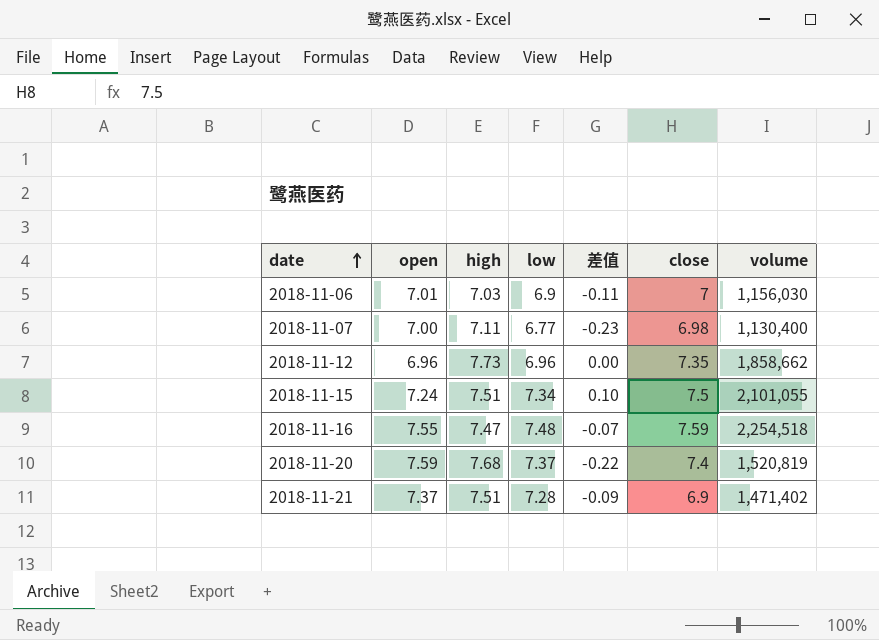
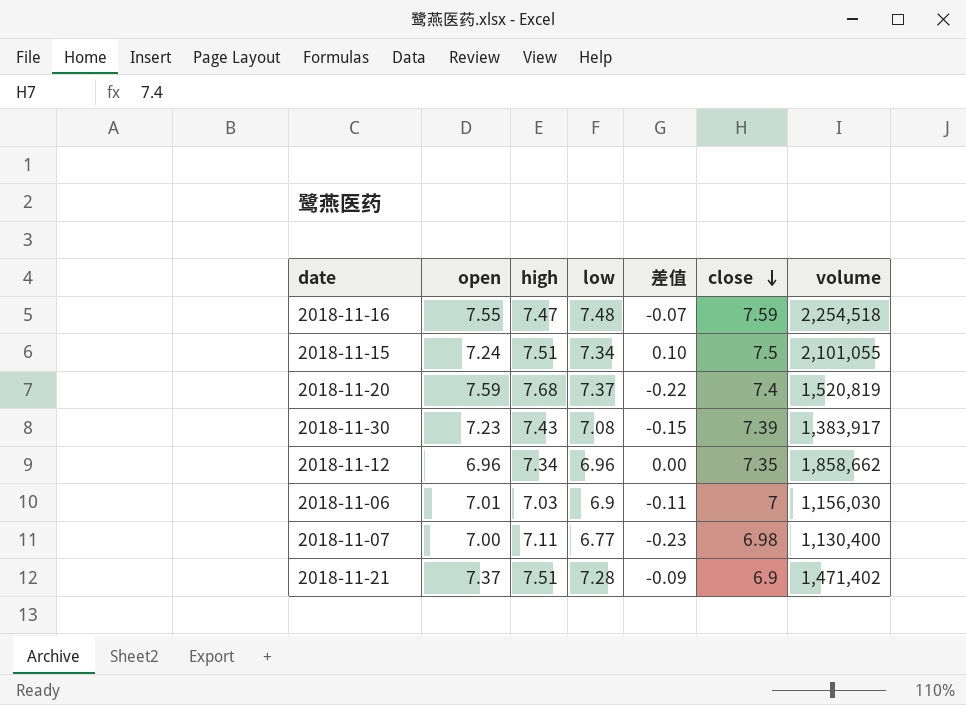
row order: date ascending -> close descending
row 2018-11-30: none -> 7.23 | 7.43 | 7.08 | -0.15 | 7.39 | 1,383,917
2018-11-12 | high: 7.73 -> 7.34

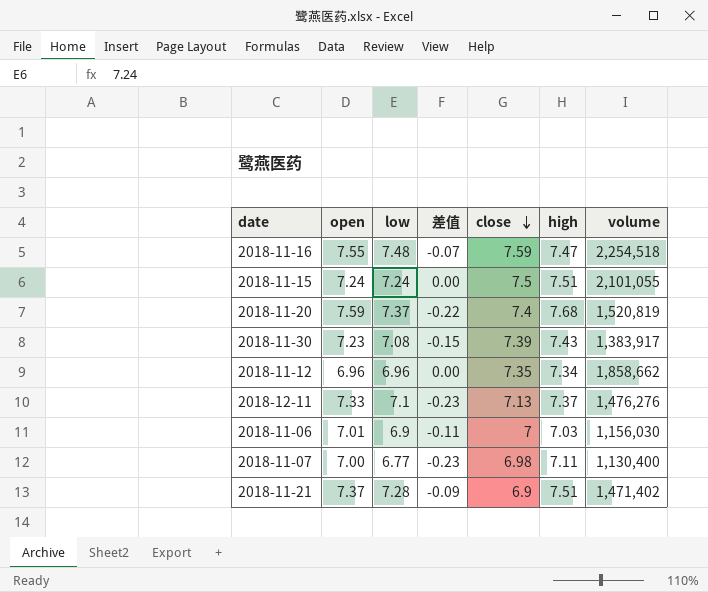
column high | position: 3 -> 6
2018-11-15 | low: 7.34 -> 7.24
2018-11-15 | 差值: 0.10 -> 0.00
row 2018-12-11: none -> 7.33 | 7.1 | -0.23 | 7.13 | 7.37 | 1,476,276

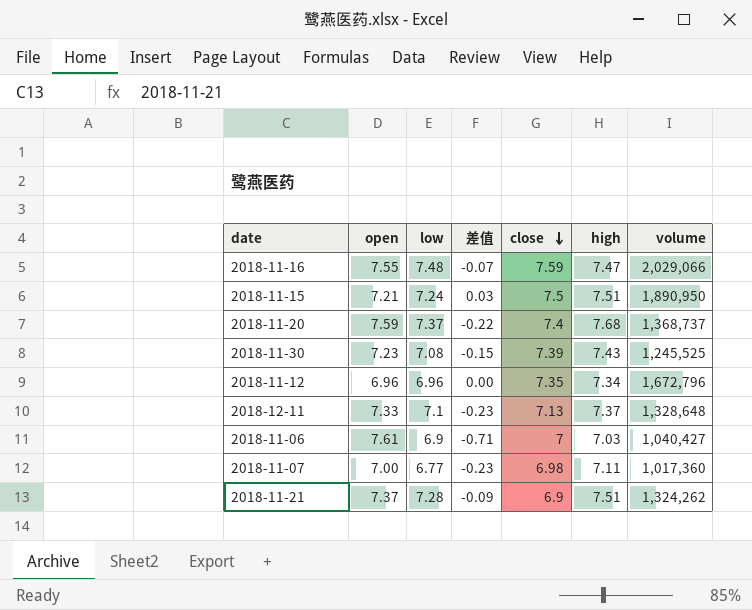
2018-11-16 | volume: 2,254,518 -> 2,029,066
2018-11-15 | open: 7.24 -> 7.21
2018-11-15 | 差值: 0.00 -> 0.03
2018-11-15 | volume: 2,101,055 -> 1,890,950
2018-11-20 | volume: 1,520,819 -> 1,368,737
2018-11-30 | volume: 1,383,917 -> 1,245,525
2018-11-12 | volume: 1,858,662 -> 1,672,796
2018-12-11 | volume: 1,476,276 -> 1,328,648
2018-11-06 | open: 7.01 -> 7.61
2018-11-06 | 差值: -0.11 -> -0.71
2018-11-06 | volume: 1,156,030 -> 1,040,427
2018-11-07 | volume: 1,130,400 -> 1,017,360
2018-11-21 | volume: 1,471,402 -> 1,324,262

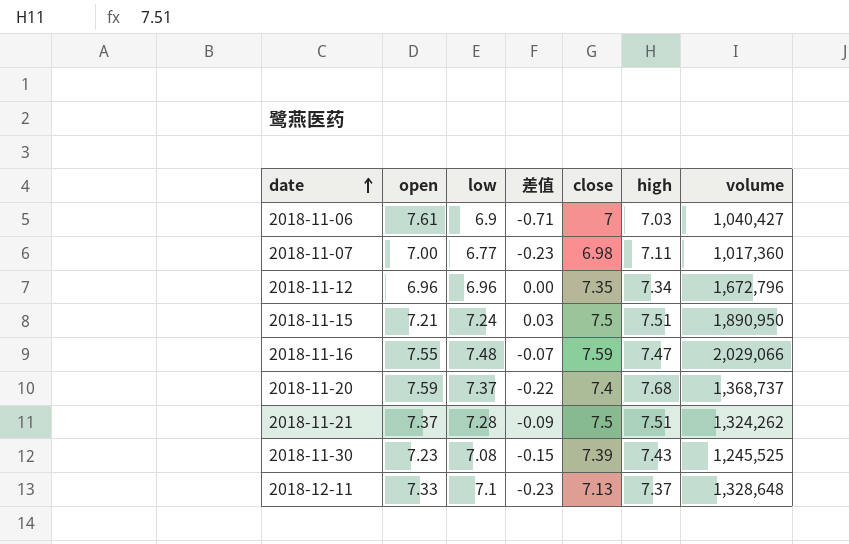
row order: close descending -> date ascending
2018-11-21 | close: 6.9 -> 7.5

